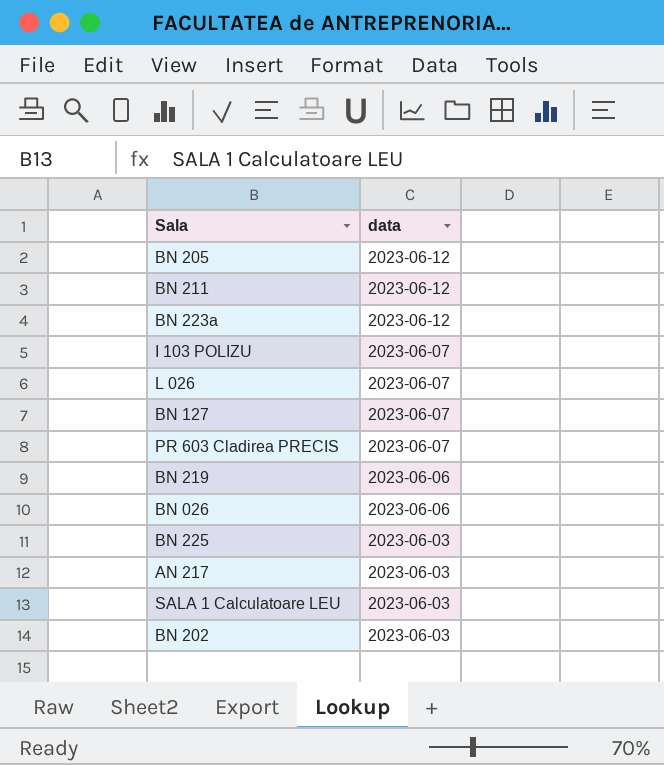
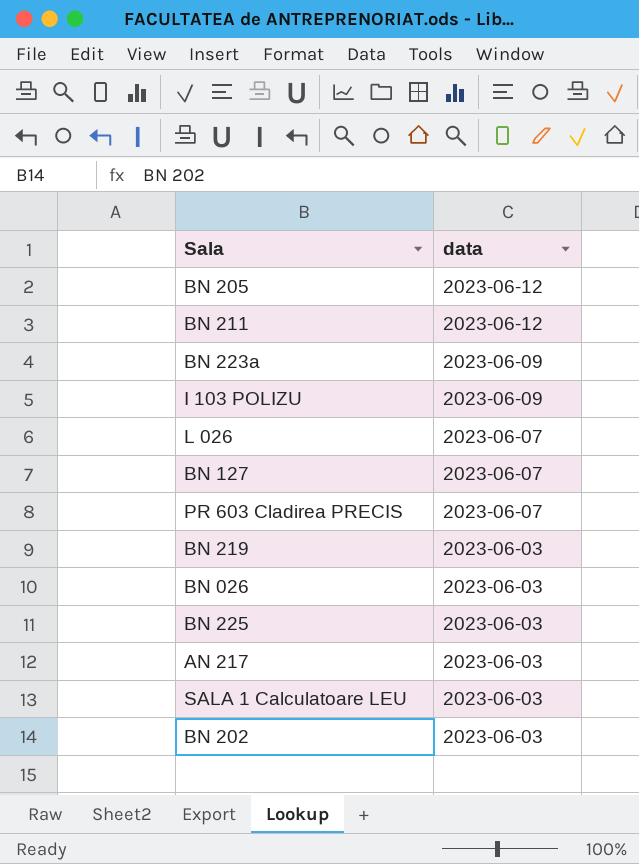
BN 223a | data: 2023-06-12 -> 2023-06-09
I 103 POLIZU | data: 2023-06-07 -> 2023-06-09
BN 219 | data: 2023-06-06 -> 2023-06-03
BN 026 | data: 2023-06-06 -> 2023-06-03

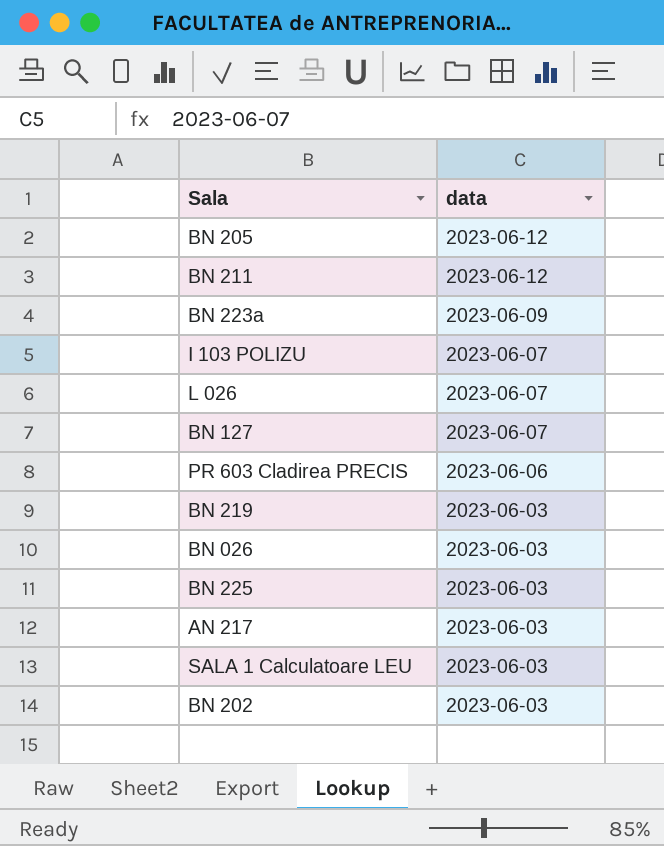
I 103 POLIZU | data: 2023-06-09 -> 2023-06-07
PR 603 Cladirea PRECIS | data: 2023-06-07 -> 2023-06-06

